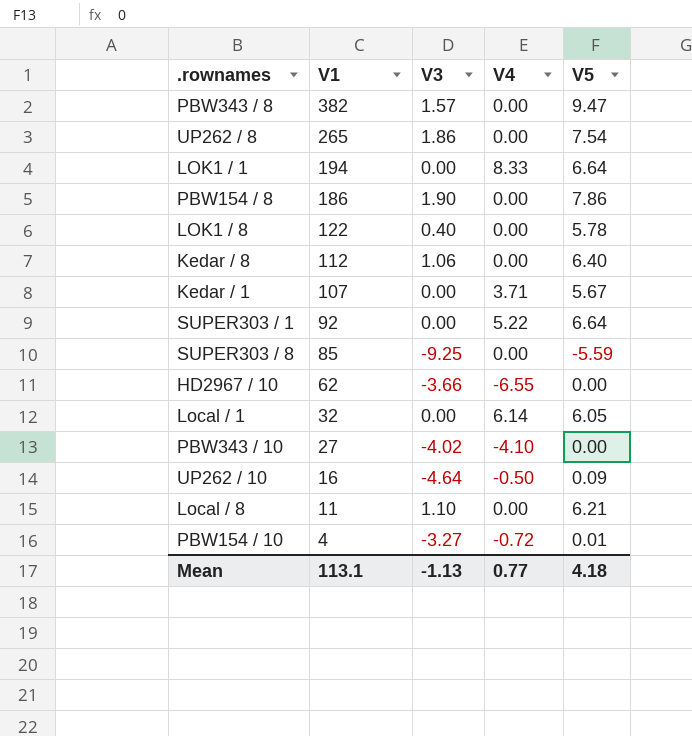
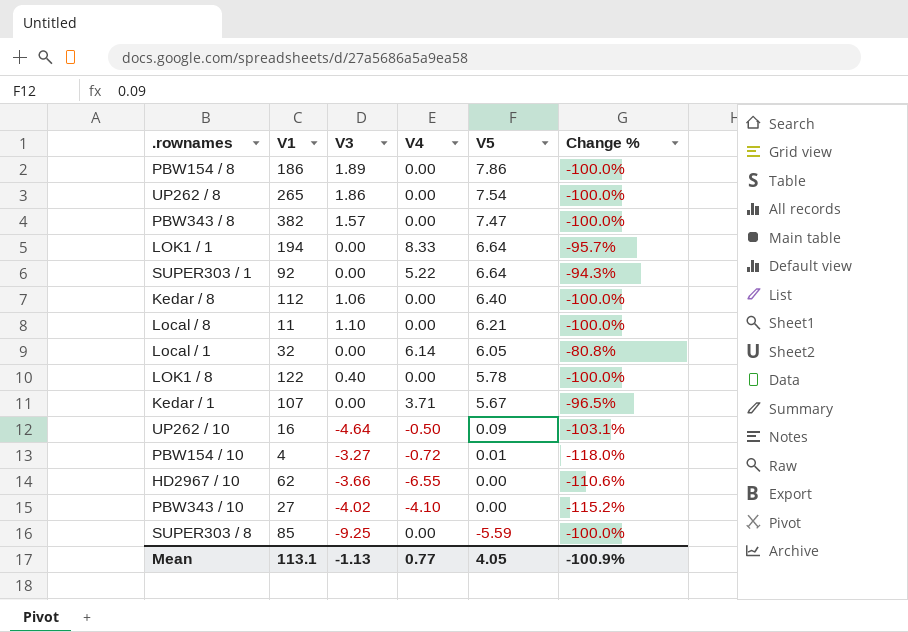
row order: V1 descending -> V5 descending
column Change % | formula: none -> ([V4] - [V1]) / [V1]
PBW154 / 8 | V3: 1.90 -> 1.89
PBW343 / 8 | V5: 9.47 -> 7.47
Mean | V5: 4.18 -> 4.05

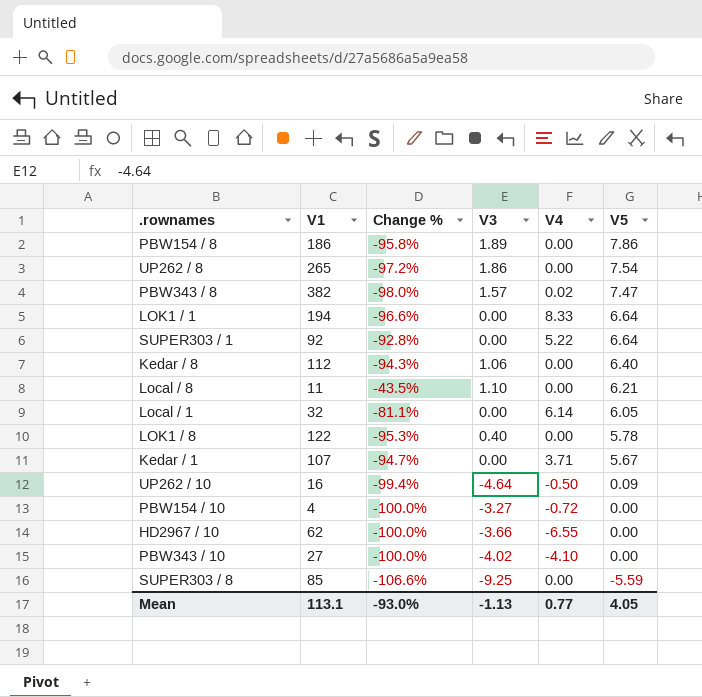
column Change % | formula: ([V4] - [V1]) / [V1] -> ([V5] - [V1]) / [V1]
column Change % | position: 6 -> 3
PBW343 / 8 | V4: 0.00 -> 0.02
PBW154 / 10 | V5: 0.01 -> 0.00
Mean | Change %: -100.9% -> -93.0%

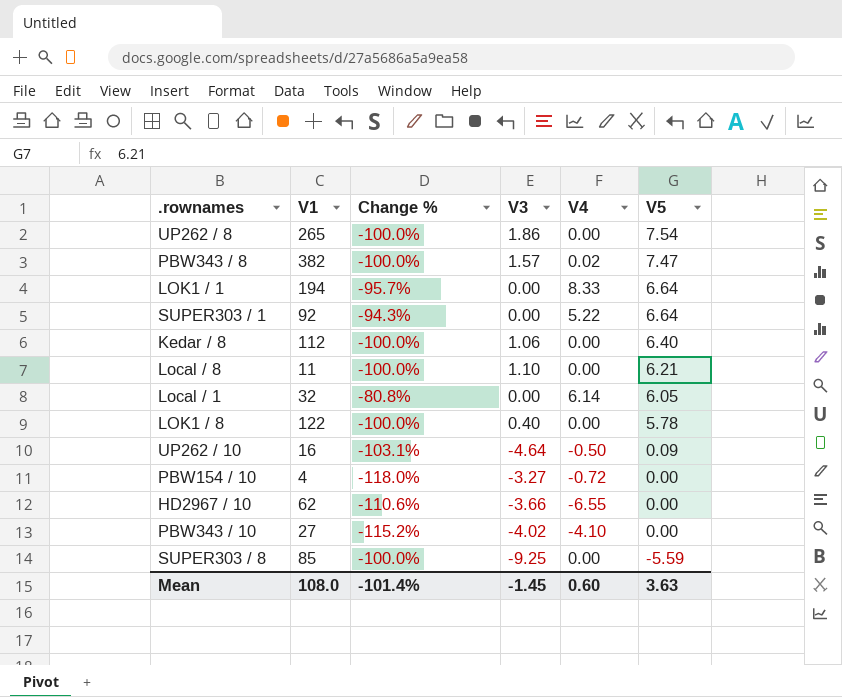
column Change % | formula: ([V5] - [V1]) / [V1] -> ([V4] - [V1]) / [V1]
row PBW154 / 8: 186 | -95.8% | 1.89 | 0.00 | 7.86 -> none
row Kedar / 1: 107 | -94.7% | 0.00 | 3.71 | 5.67 -> none
Mean | V1: 113.1 -> 108.0
Mean | Change %: -93.0% -> -101.4%
Mean | V3: -1.13 -> -1.45
Mean | V4: 0.77 -> 0.60
Mean | V5: 4.05 -> 3.63

